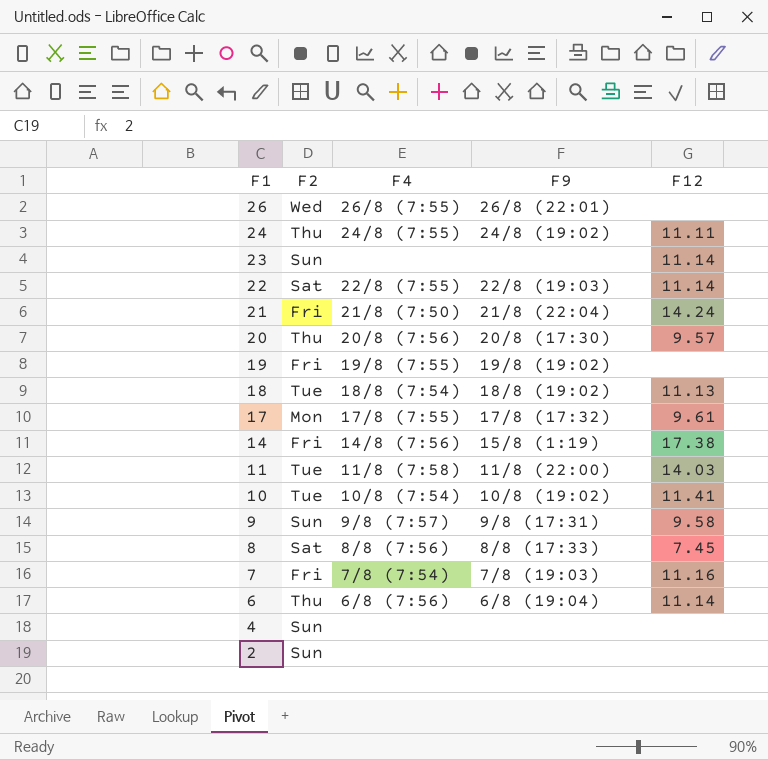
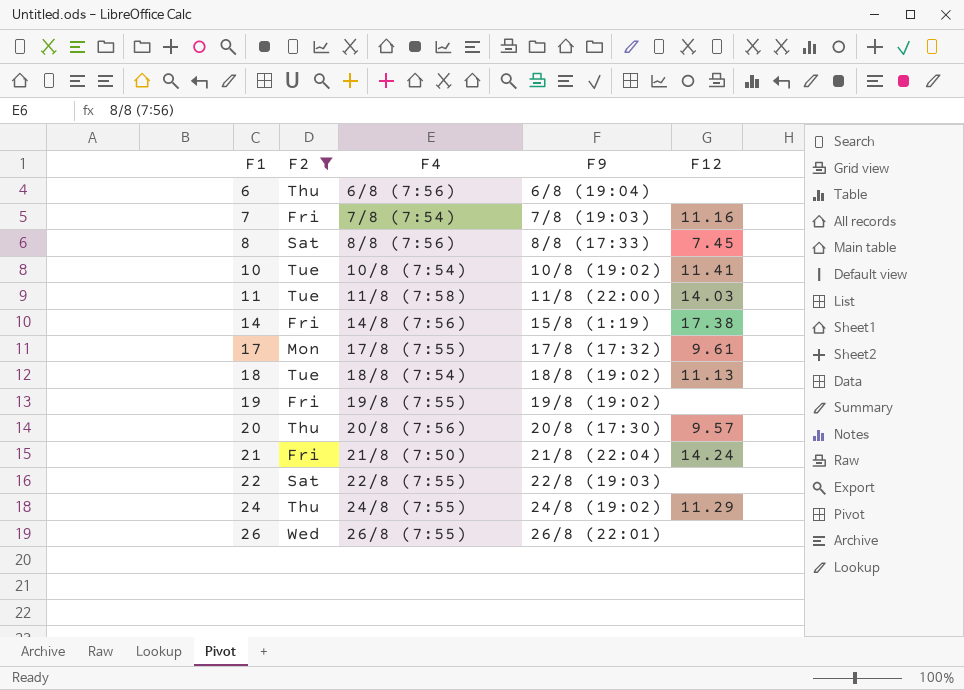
filter: none -> F2 != Sun
row order: F1 descending -> F1 ascending
6 | F12: 11.14 -> none
22 | F12: 11.14 -> none
24 | F12: 11.11 -> 11.29

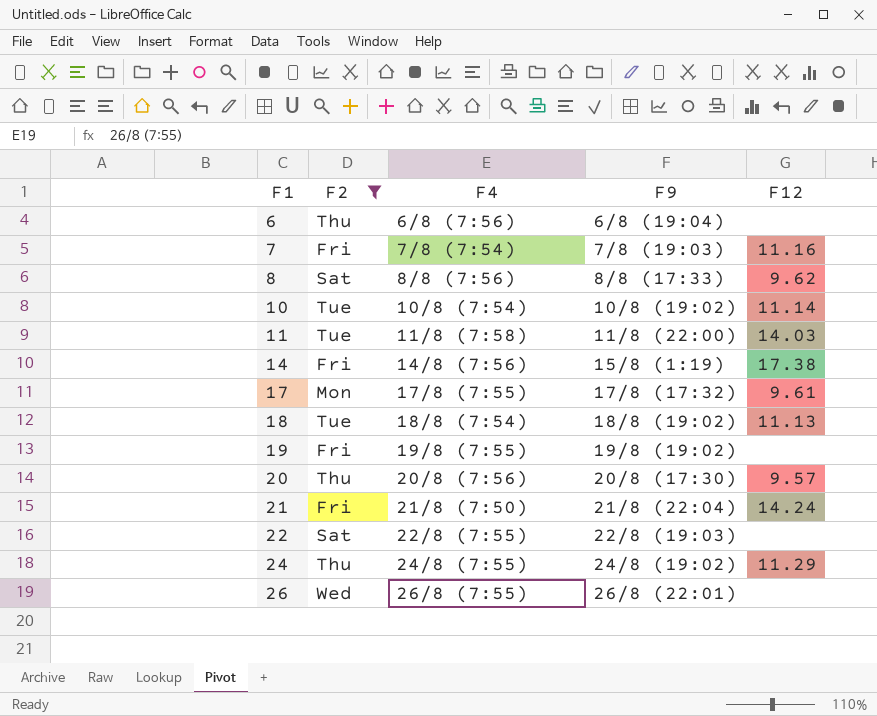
8 | F12: 7.45 -> 9.62
10 | F12: 11.41 -> 11.14

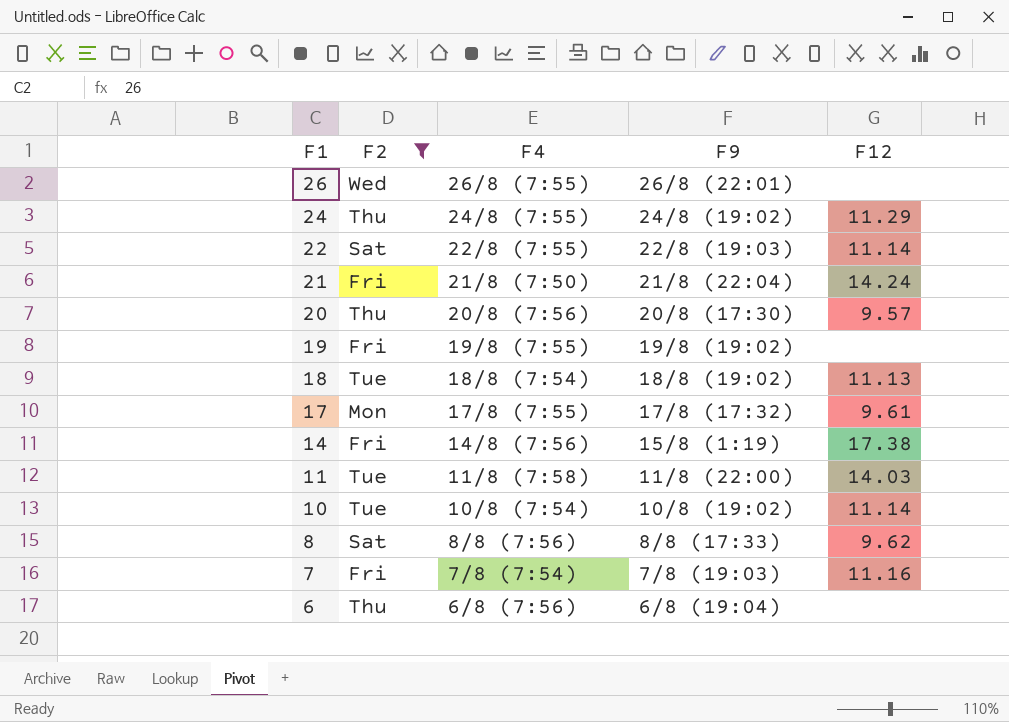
row order: F1 ascending -> F1 descending
22 | F12: none -> 11.14

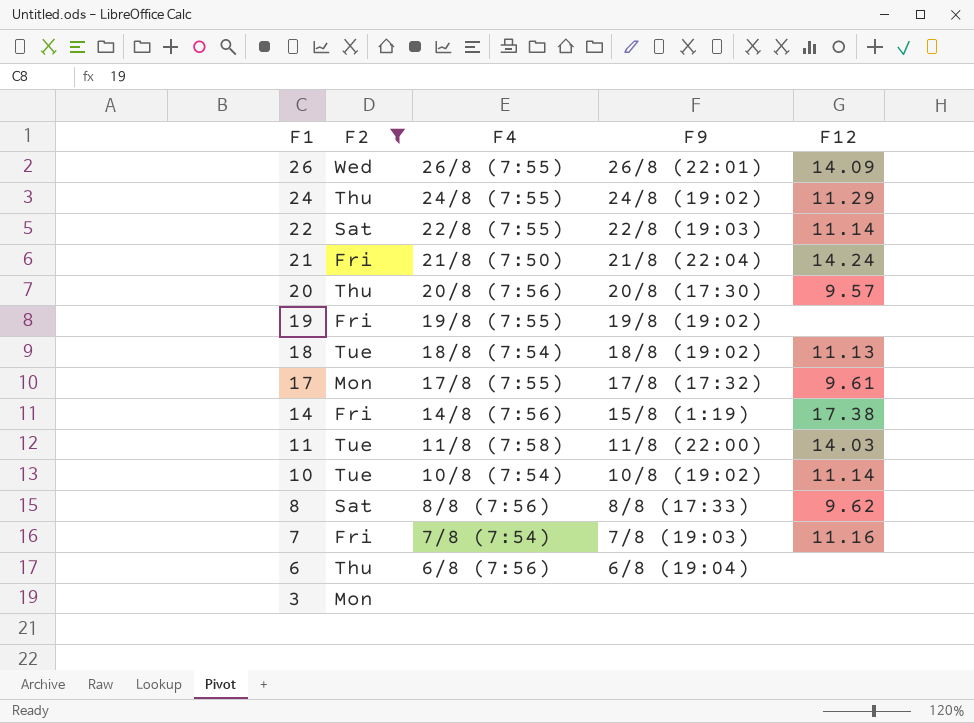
26 | F12: none -> 14.09
row 3: none -> Mon | none | none | none

